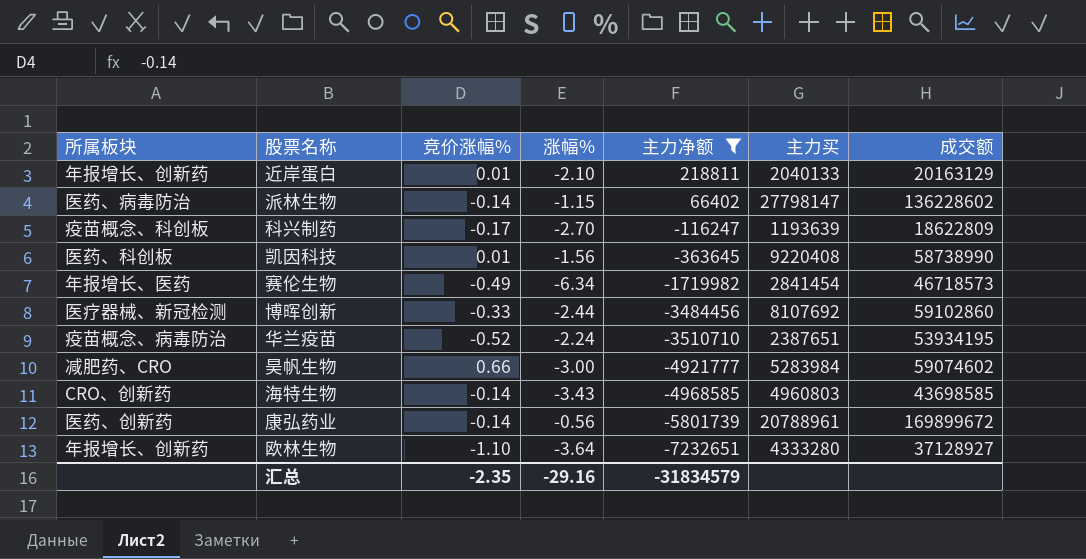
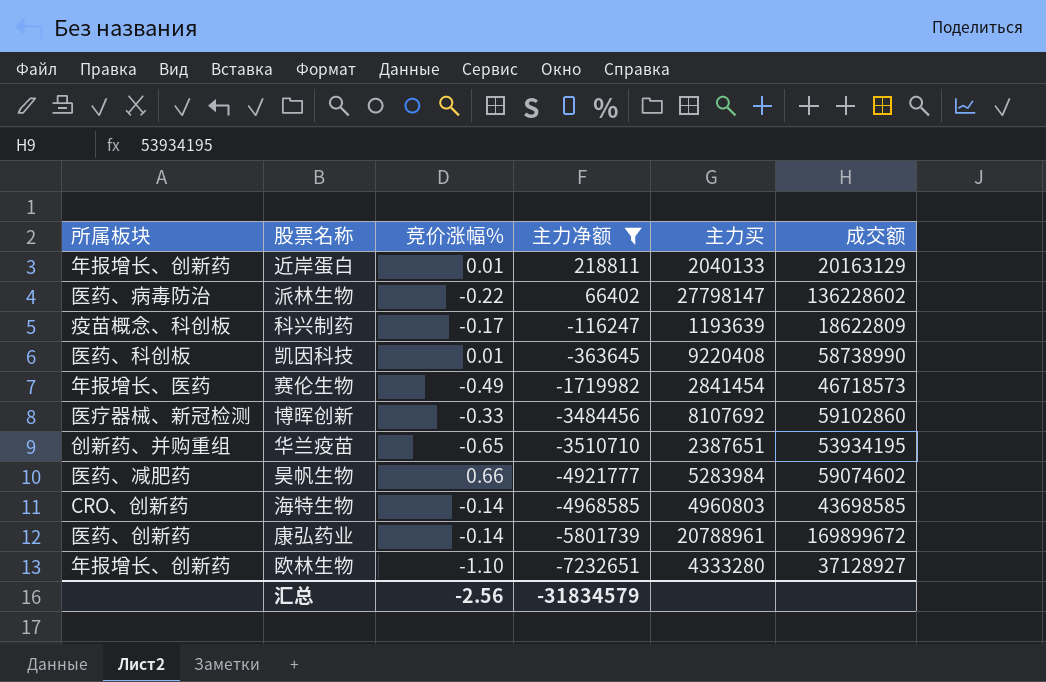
column 涨幅% | position: 4 -> none
派林生物 | 竞价涨幅%: -0.14 -> -0.22
华兰疫苗 | 所属板块: 疫苗概念、病毒防治 -> 创新药、并购重组
华兰疫苗 | 竞价涨幅%: -0.52 -> -0.65
昊帆生物 | 所属板块: 减肥药、CRO -> 医药、减肥药
汇总 | 竞价涨幅%: -2.35 -> -2.56

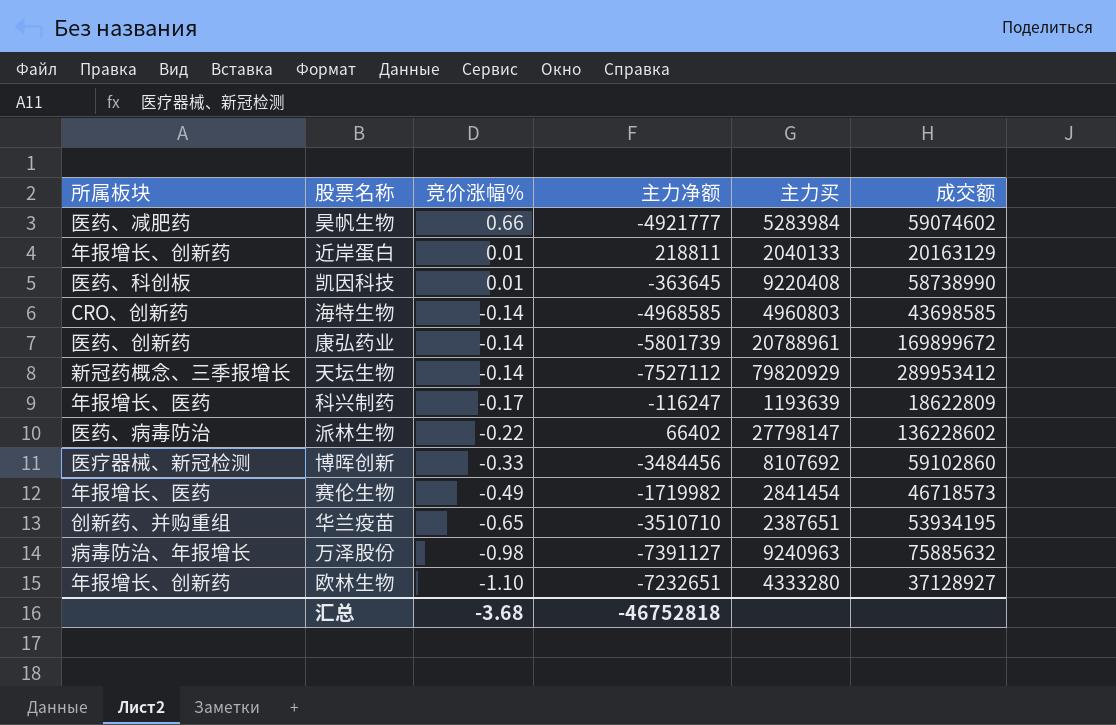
filter: 主力净额 >= -7232651 -> none
row order: 主力净额 descending -> 竞价涨幅% descending
科兴制药 | 所属板块: 疫苗概念、科创板 -> 年报增长、医药
汇总 | 竞价涨幅%: -2.56 -> -3.68
汇总 | 主力净额: -31834579 -> -46752818

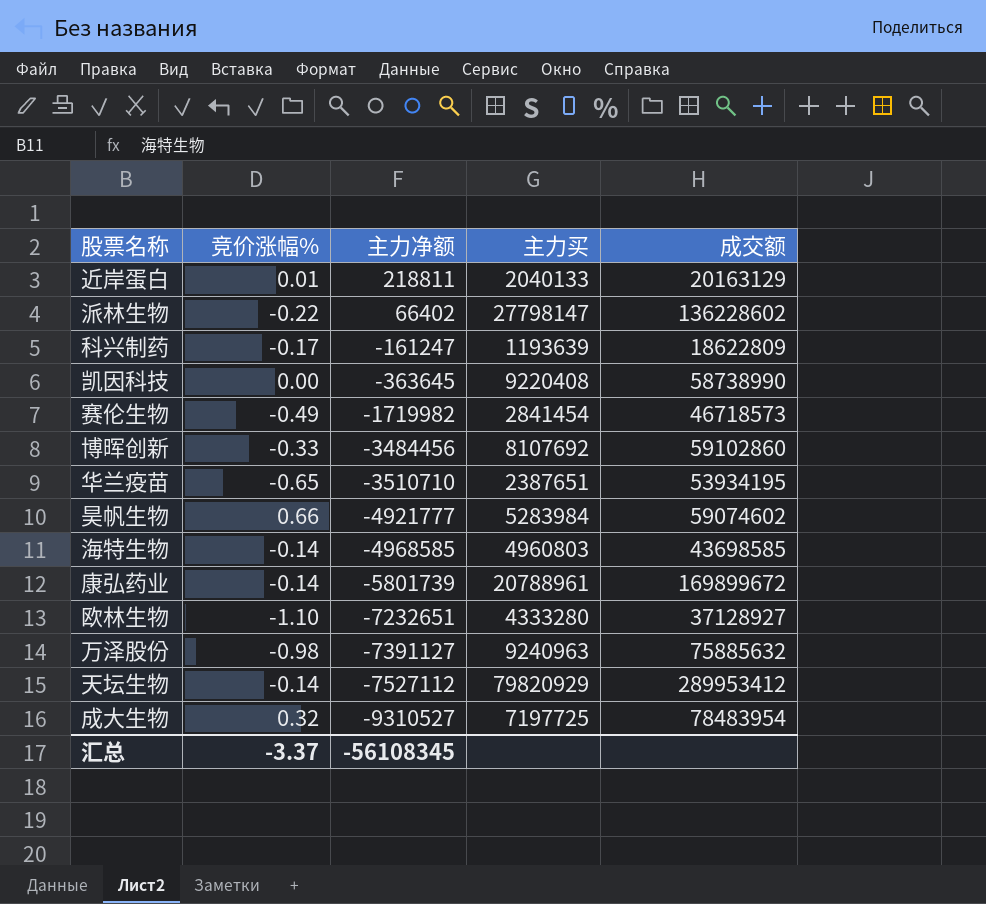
row order: 竞价涨幅% descending -> 主力净额 descending
column 所属板块 | position: 1 -> none
科兴制药 | 主力净额: -116247 -> -161247
凯因科技 | 竞价涨幅%: 0.01 -> 0.00
row 成大生物: none -> 0.32 | -9310527 | 7197725 | 78483954
汇总 | 竞价涨幅%: -3.68 -> -3.37
汇总 | 主力净额: -46752818 -> -56108345

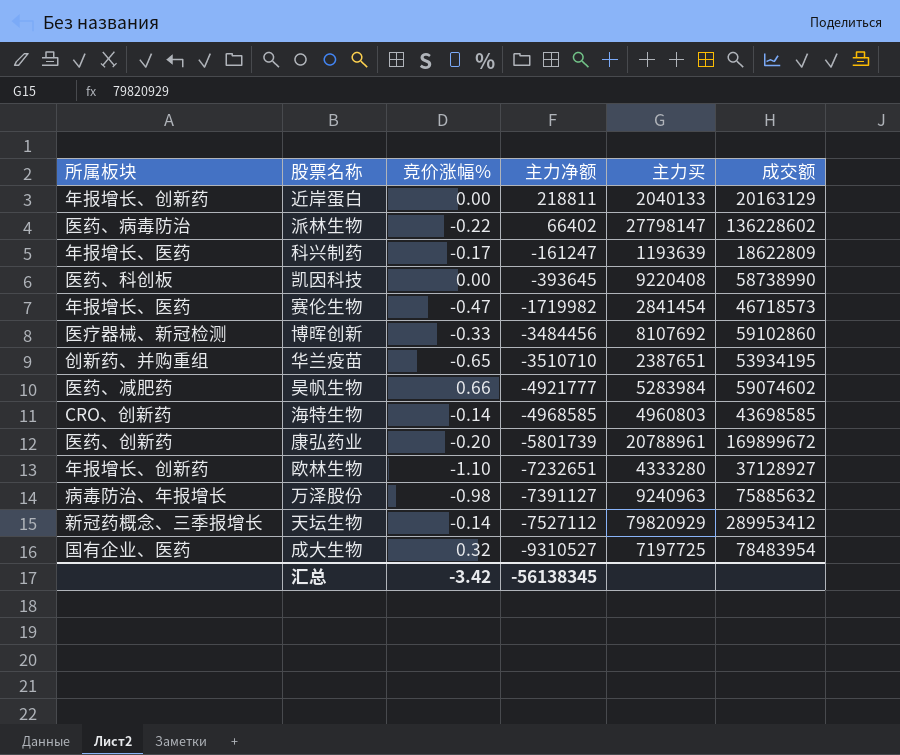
column 所属板块 | position: none -> 1
近岸蛋白 | 竞价涨幅%: 0.01 -> 0.00
凯因科技 | 主力净额: -363645 -> -393645
赛伦生物 | 竞价涨幅%: -0.49 -> -0.47
康弘药业 | 竞价涨幅%: -0.14 -> -0.20
汇总 | 竞价涨幅%: -3.37 -> -3.42
汇总 | 主力净额: -56108345 -> -56138345

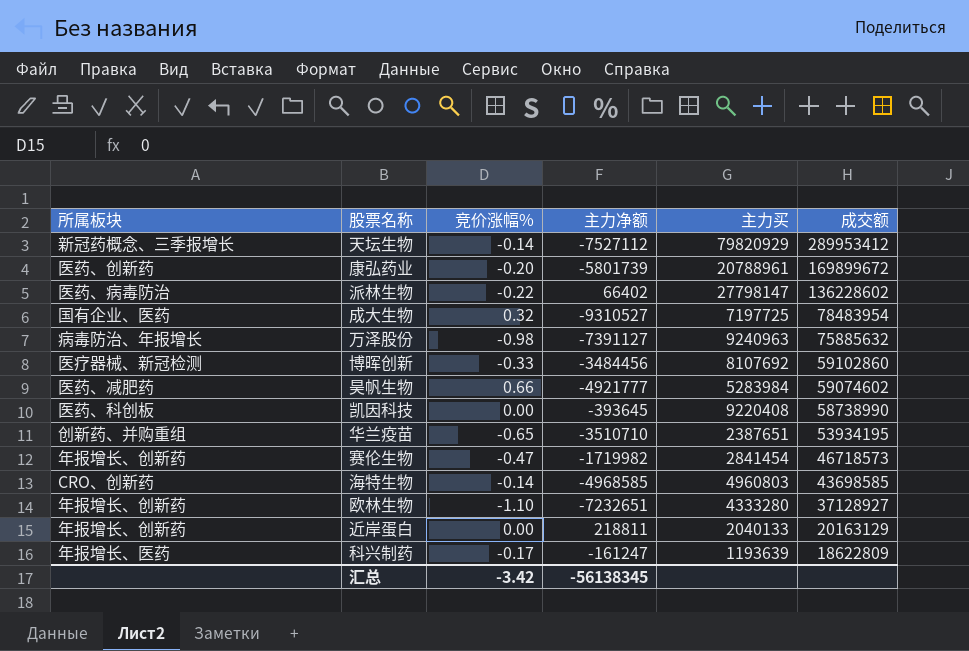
row order: 主力净额 descending -> 成交额 descending
赛伦生物 | 所属板块: 年报增长、医药 -> 年报增长、创新药

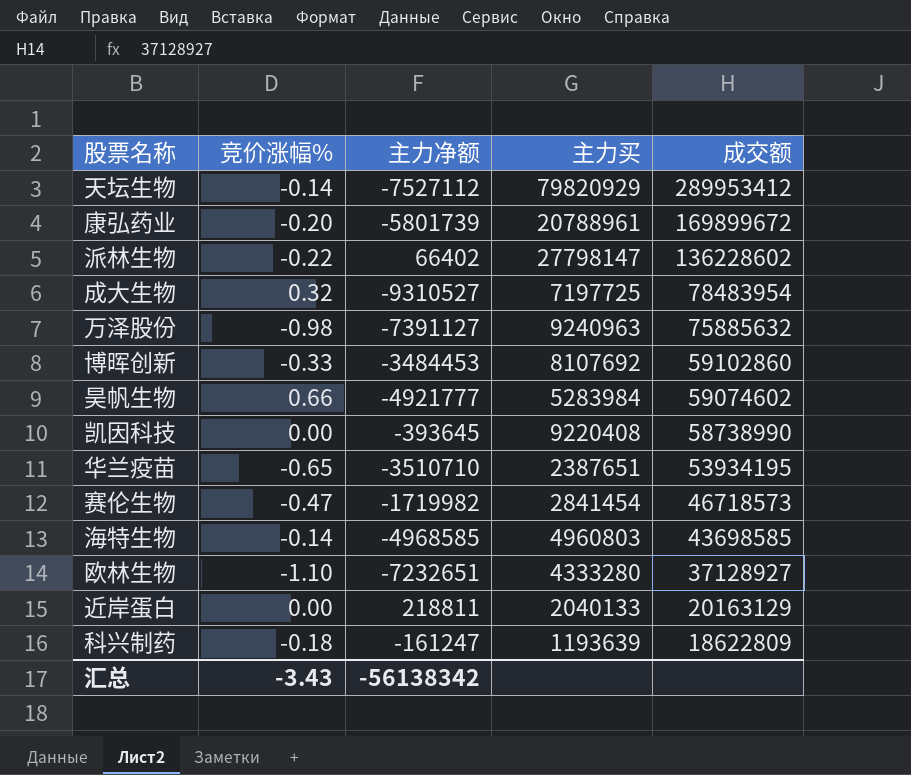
column 所属板块 | position: 1 -> none
博晖创新 | 主力净额: -3484456 -> -3484453
科兴制药 | 竞价涨幅%: -0.17 -> -0.18
汇总 | 竞价涨幅%: -3.42 -> -3.43
汇总 | 主力净额: -56138345 -> -56138342

